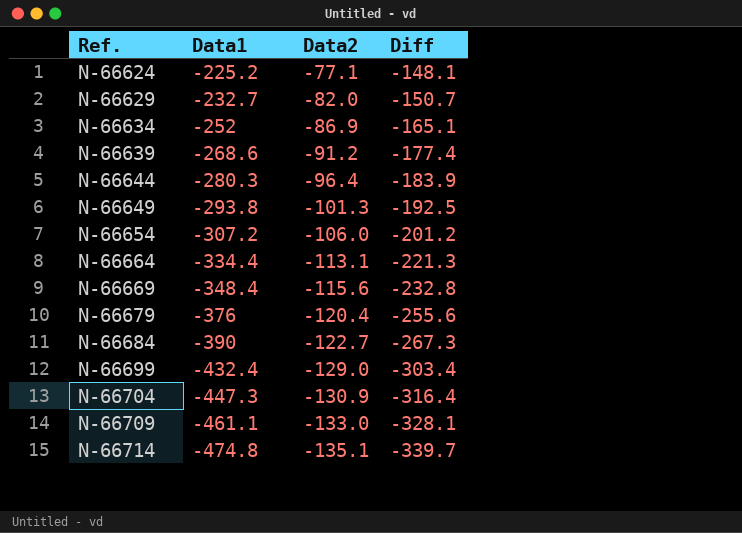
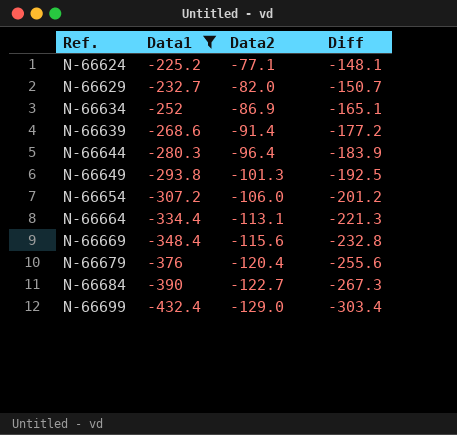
filter: none -> Data1 >= -432.4
N-66639 | Data2: -91.2 -> -91.4
N-66639 | Diff: -177.4 -> -177.2

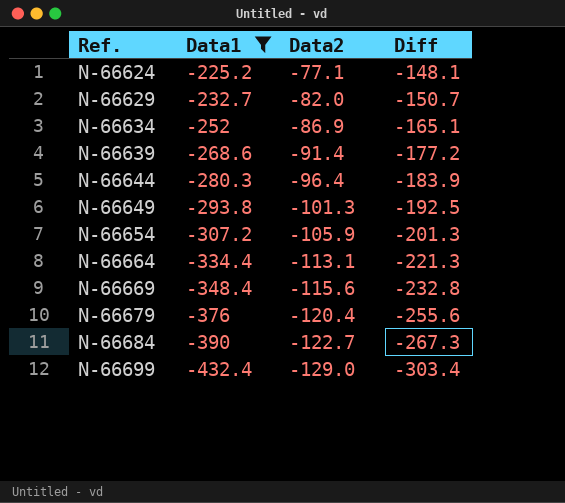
N-66654 | Data2: -106.0 -> -105.9
N-66654 | Diff: -201.2 -> -201.3

